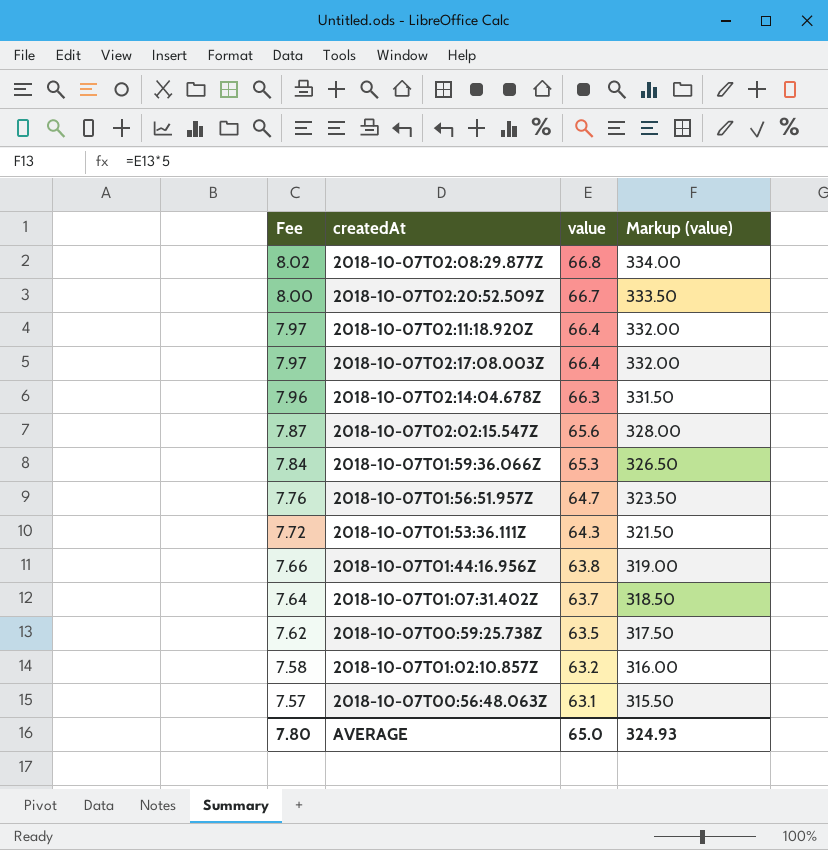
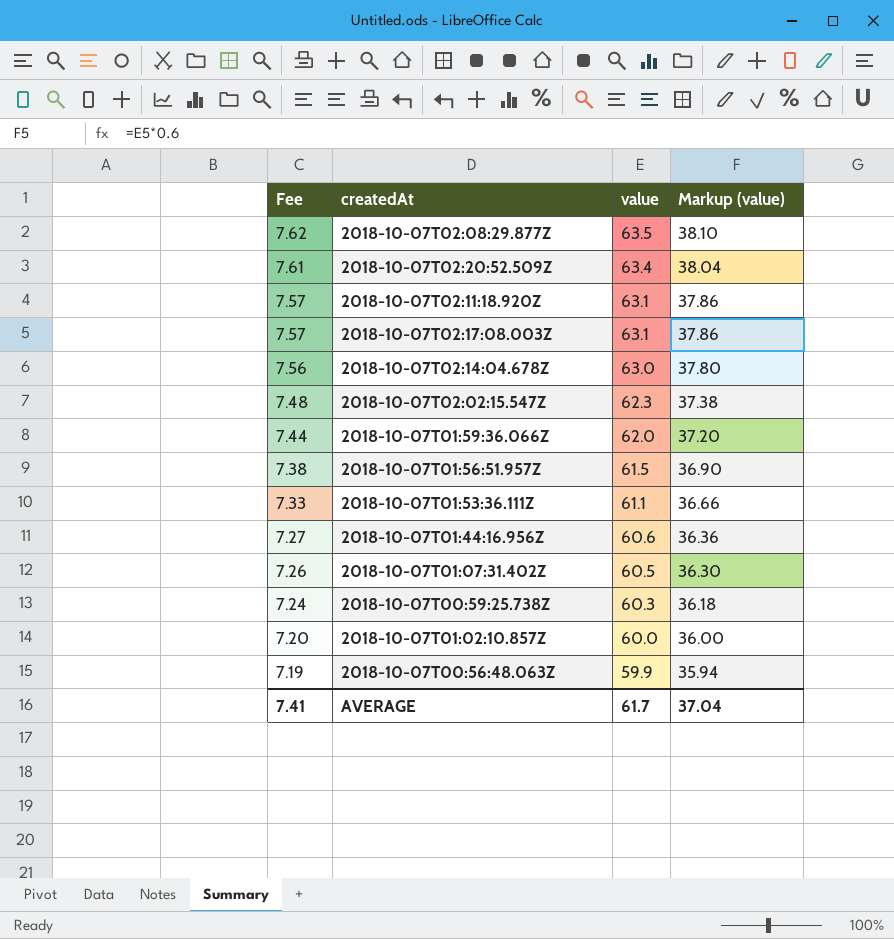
column Markup (value) | formula: [value] * 5 -> [value] * 0.6
2018-10-07T02:08:29.877Z | Fee: 8.02 -> 7.62
2018-10-07T02:08:29.877Z | value: 66.8 -> 63.5
2018-10-07T02:20:52.509Z | Fee: 8.00 -> 7.61
2018-10-07T02:20:52.509Z | value: 66.7 -> 63.4
2018-10-07T02:11:18.920Z | Fee: 7.97 -> 7.57
2018-10-07T02:11:18.920Z | value: 66.4 -> 63.1
2018-10-07T02:17:08.003Z | Fee: 7.97 -> 7.57
2018-10-07T02:17:08.003Z | value: 66.4 -> 63.1
2018-10-07T02:14:04.678Z | Fee: 7.96 -> 7.56
2018-10-07T02:14:04.678Z | value: 66.3 -> 63.0
2018-10-07T02:02:15.547Z | Fee: 7.87 -> 7.48
2018-10-07T02:02:15.547Z | value: 65.6 -> 62.3
2018-10-07T01:59:36.066Z | Fee: 7.84 -> 7.44
2018-10-07T01:59:36.066Z | value: 65.3 -> 62.0
2018-10-07T01:56:51.957Z | Fee: 7.76 -> 7.38
2018-10-07T01:56:51.957Z | value: 64.7 -> 61.5
2018-10-07T01:53:36.111Z | Fee: 7.72 -> 7.33
2018-10-07T01:53:36.111Z | value: 64.3 -> 61.1
2018-10-07T01:44:16.956Z | Fee: 7.66 -> 7.27
2018-10-07T01:44:16.956Z | value: 63.8 -> 60.6
2018-10-07T01:07:31.402Z | Fee: 7.64 -> 7.26
2018-10-07T01:07:31.402Z | value: 63.7 -> 60.5
2018-10-07T00:59:25.738Z | Fee: 7.62 -> 7.24
2018-10-07T00:59:25.738Z | value: 63.5 -> 60.3
2018-10-07T01:02:10.857Z | Fee: 7.58 -> 7.20
2018-10-07T01:02:10.857Z | value: 63.2 -> 60.0
2018-10-07T00:56:48.063Z | Fee: 7.57 -> 7.19
2018-10-07T00:56:48.063Z | value: 63.1 -> 59.9
AVERAGE | Fee: 7.80 -> 7.41
AVERAGE | value: 65.0 -> 61.7
AVERAGE | Markup (value): 324.93 -> 37.04

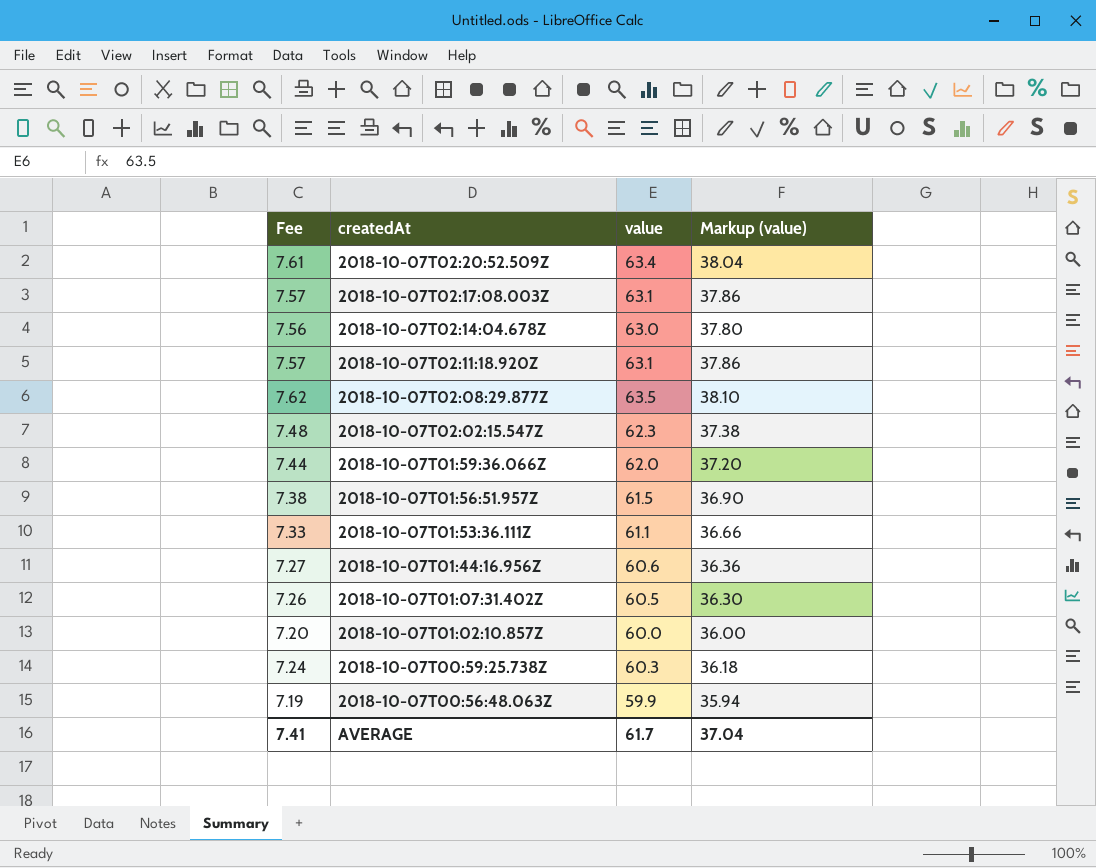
row order: Fee descending -> createdAt descending

